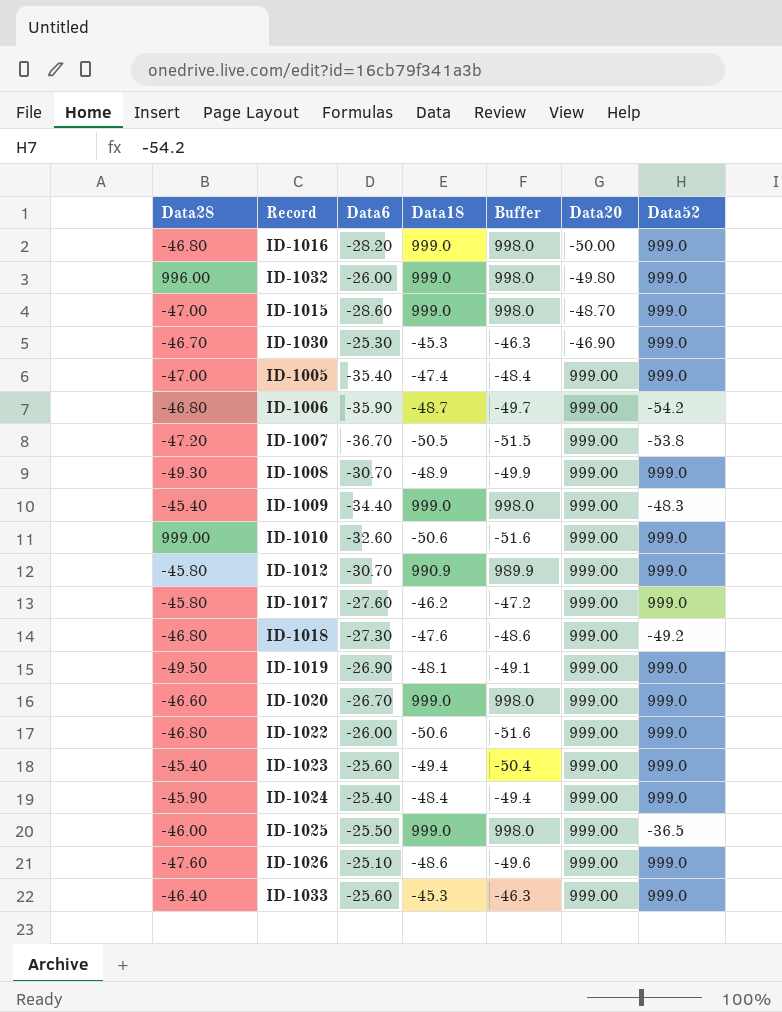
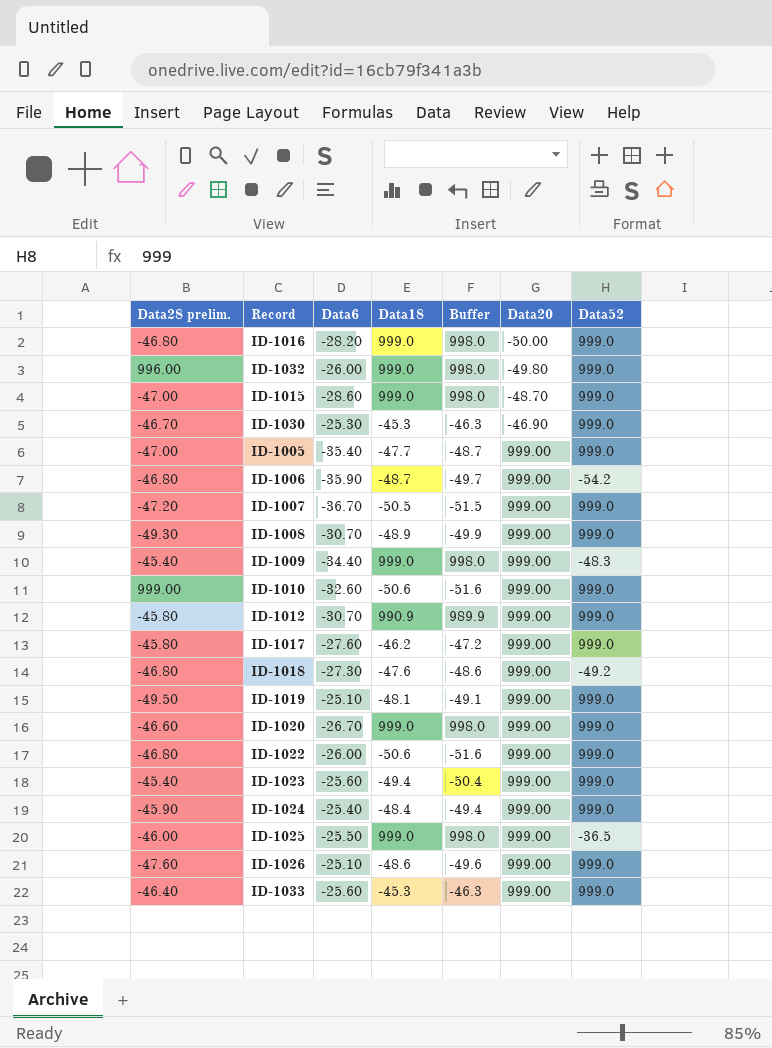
column name: Data28 -> Data28 prelim.
ID-1005 | Data18: -47.4 -> -47.7
ID-1005 | Buffer: -48.4 -> -48.7
ID-1007 | Data52: -53.8 -> 999.0
ID-1019 | Data6: -26.90 -> -25.10

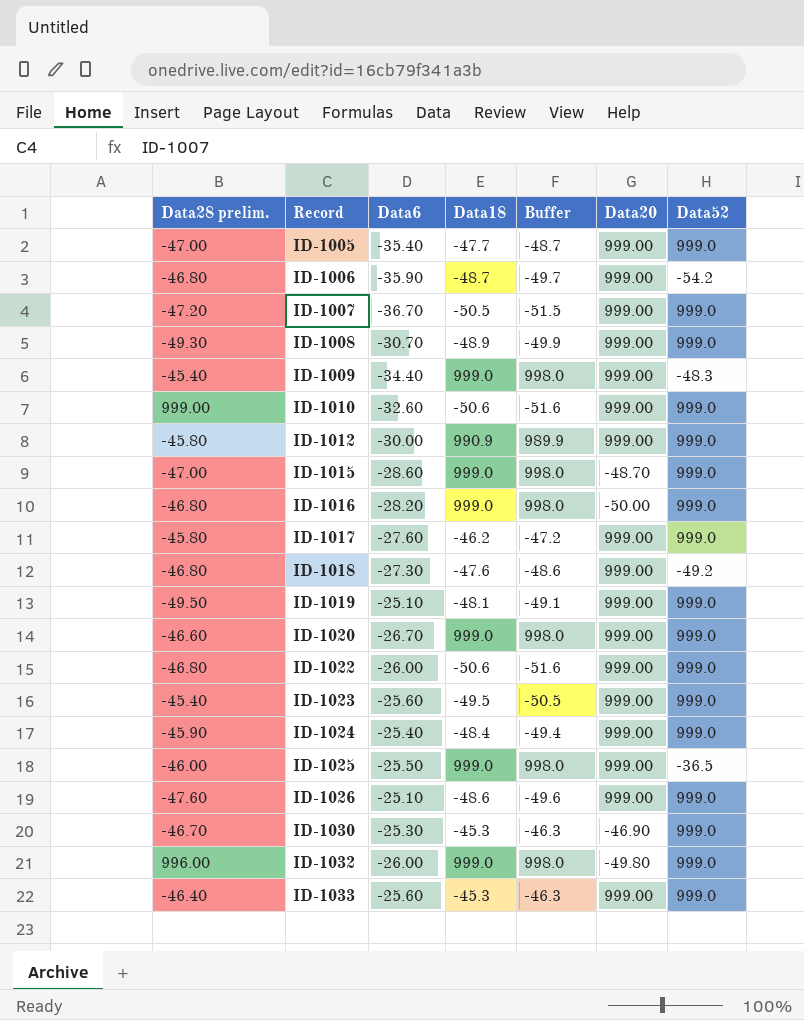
row order: Data20 ascending -> Record ascending
ID-1012 | Data6: -30.70 -> -30.00
ID-1023 | Data18: -49.4 -> -49.5
ID-1023 | Buffer: -50.4 -> -50.5

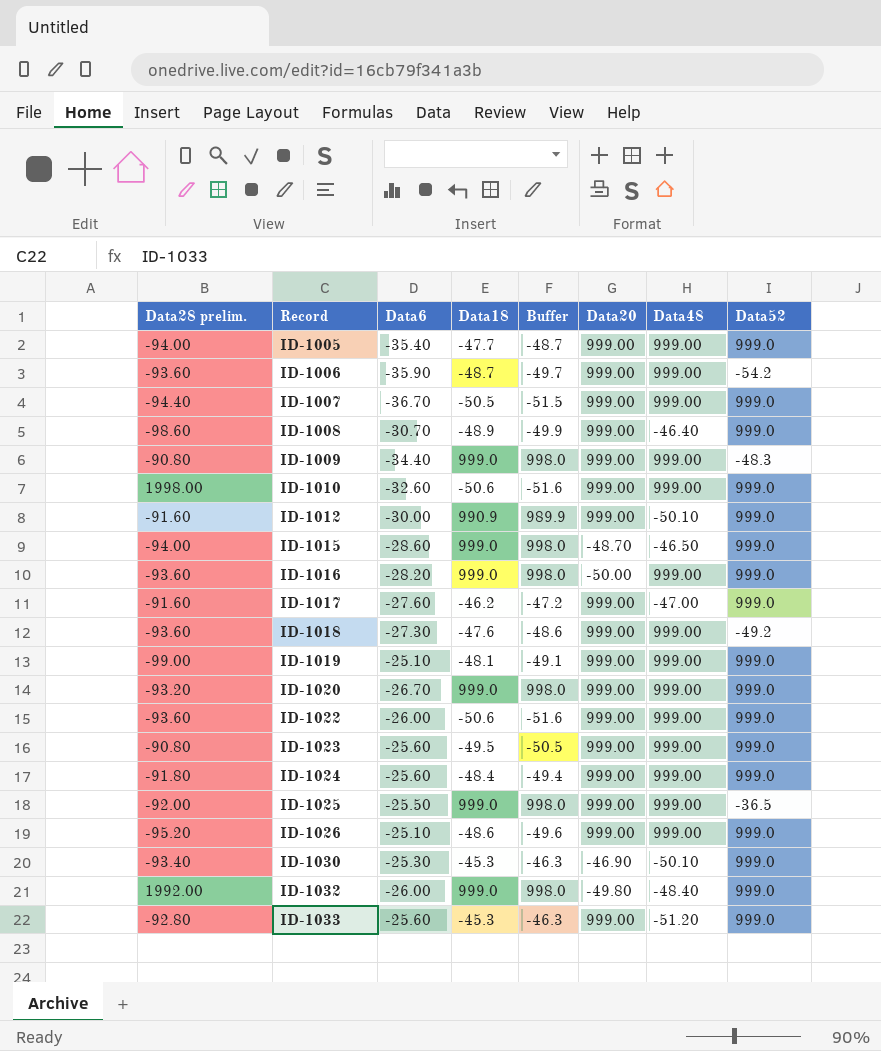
column Data48 | position: none -> 7
ID-1005 | Data28 prelim.: -47.00 -> -94.00
ID-1006 | Data28 prelim.: -46.80 -> -93.60
ID-1007 | Data28 prelim.: -47.20 -> -94.40
ID-1008 | Data28 prelim.: -49.30 -> -98.60
ID-1009 | Data28 prelim.: -45.40 -> -90.80
ID-1010 | Data28 prelim.: 999.00 -> 1998.00
ID-1012 | Data28 prelim.: -45.80 -> -91.60
ID-1015 | Data28 prelim.: -47.00 -> -94.00
ID-1016 | Data28 prelim.: -46.80 -> -93.60
ID-1017 | Data28 prelim.: -45.80 -> -91.60
ID-1018 | Data28 prelim.: -46.80 -> -93.60
ID-1019 | Data28 prelim.: -49.50 -> -99.00
ID-1020 | Data28 prelim.: -46.60 -> -93.20
ID-1022 | Data28 prelim.: -46.80 -> -93.60
ID-1023 | Data28 prelim.: -45.40 -> -90.80
ID-1024 | Data28 prelim.: -45.90 -> -91.80
ID-1024 | Data6: -25.40 -> -25.60
ID-1025 | Data28 prelim.: -46.00 -> -92.00
ID-1026 | Data28 prelim.: -47.60 -> -95.20
ID-1030 | Data28 prelim.: -46.70 -> -93.40
ID-1032 | Data28 prelim.: 996.00 -> 1992.00
ID-1033 | Data28 prelim.: -46.40 -> -92.80

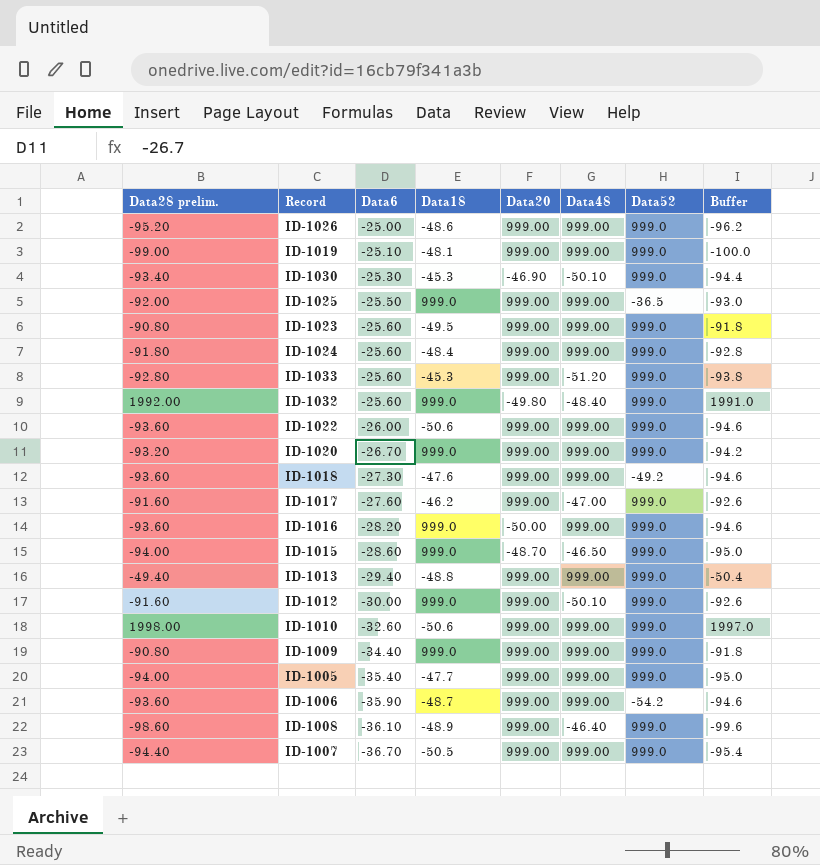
row order: Record ascending -> Data6 descending
column Buffer | formula: [Data18] - 1 -> [Data28 prelim.] - 1
column Buffer | position: 5 -> 8
ID-1026 | Data6: -25.10 -> -25.00
ID-1032 | Data6: -26.00 -> -25.60
row ID-1013: none -> -49.40 | -29.40 | -48.8 | 999.00 | 999.00 | 999.0 | -50.4
ID-1012 | Data18: 990.9 -> 999.0
ID-1009 | Data52: -48.3 -> 999.0
ID-1008 | Data6: -30.70 -> -36.10

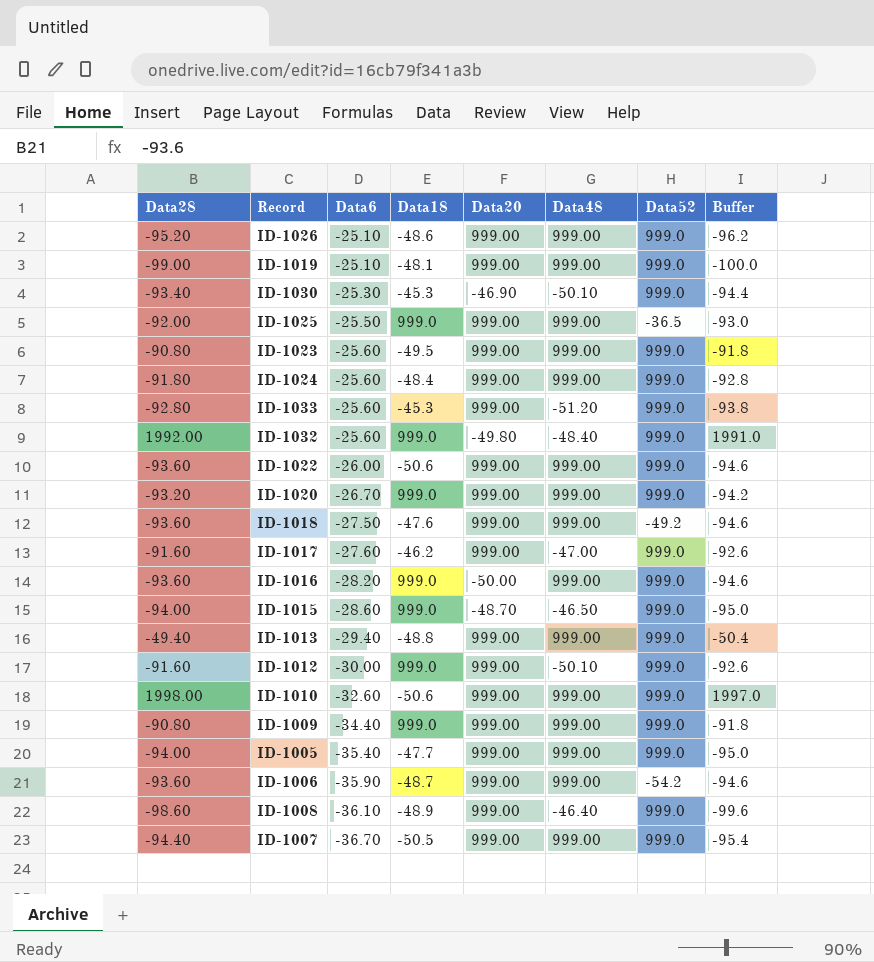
column name: Data28 prelim. -> Data28
ID-1026 | Data6: -25.00 -> -25.10
ID-1018 | Data6: -27.30 -> -27.50

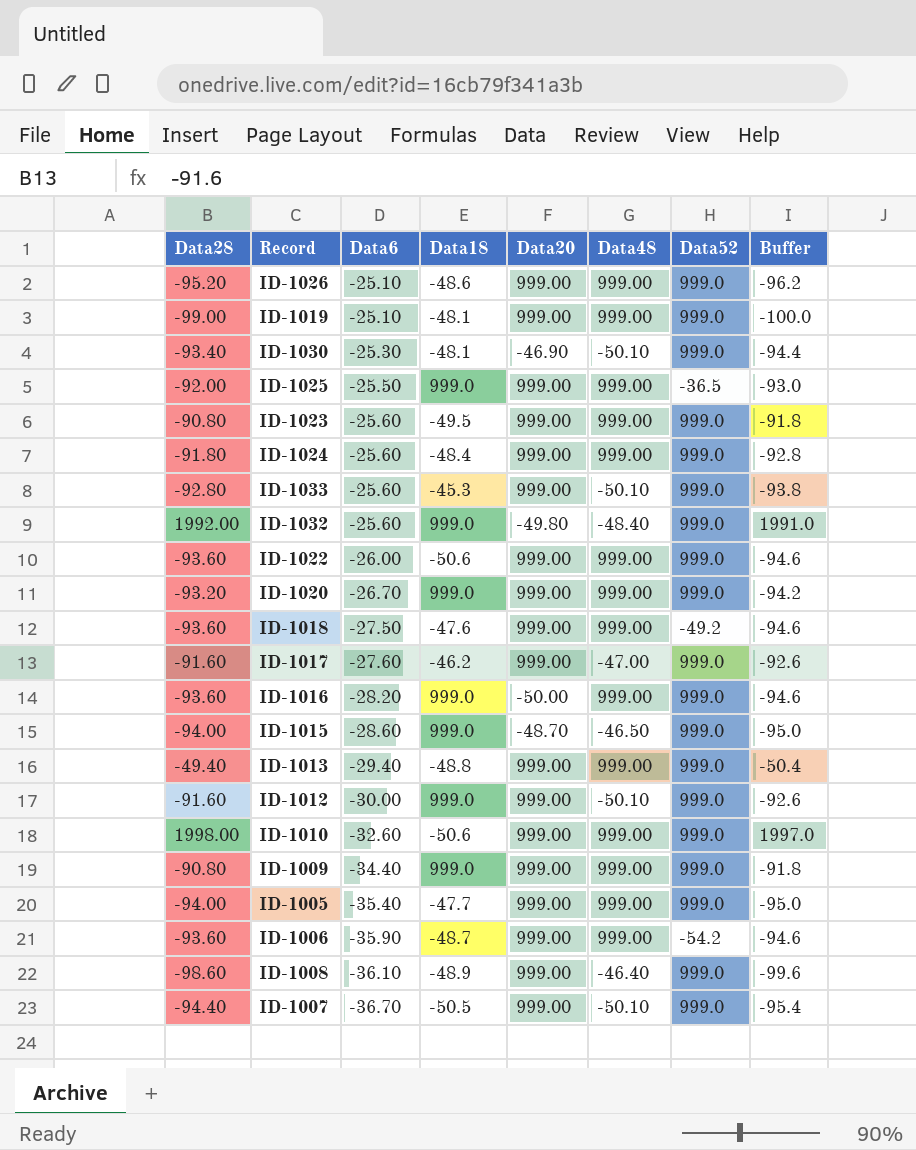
ID-1030 | Data18: -45.3 -> -48.1
ID-1033 | Data48: -51.20 -> -50.10
ID-1007 | Data48: 999.00 -> -50.10

